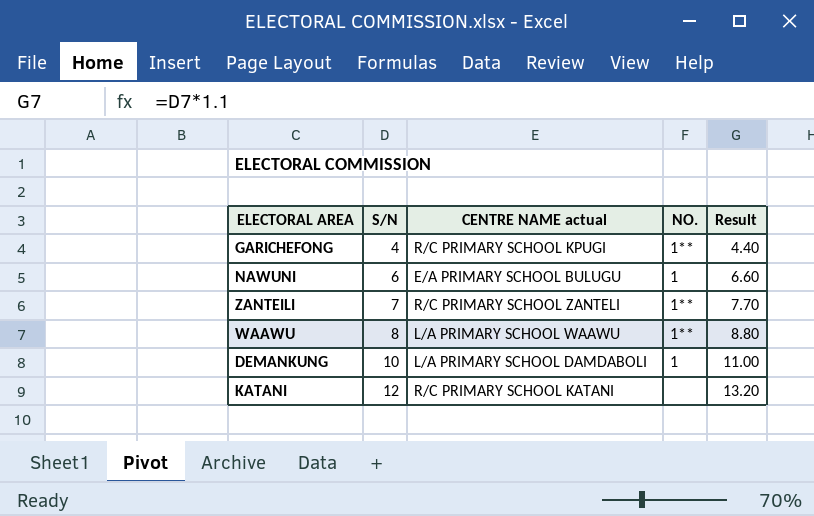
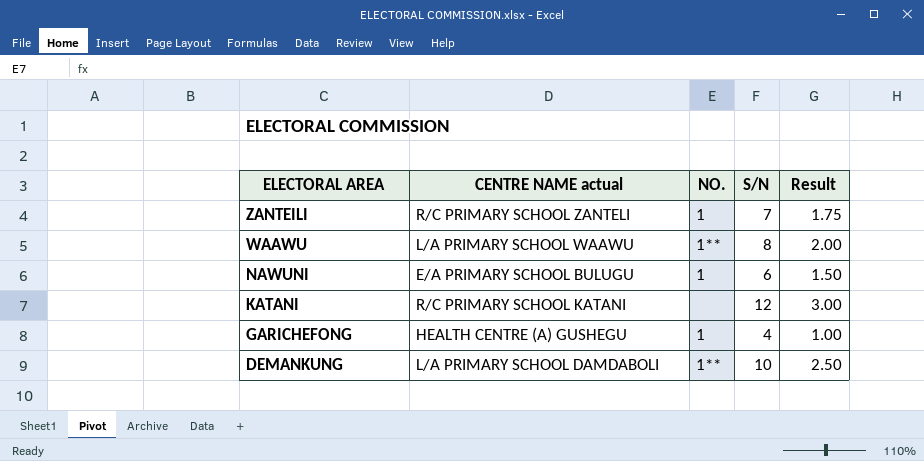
row order: S/N ascending -> ELECTORAL AREA descending
column S/N | position: 2 -> 4
column Result | formula: [S/N] * 1.1 -> [S/N] * 0.25
ZANTEILI | NO.: 1** -> 1
GARICHEFONG | CENTRE NAME actual: R/C PRIMARY SCHOOL KPUGI -> HEALTH CENTRE (A) GUSHEGU
GARICHEFONG | NO.: 1** -> 1
DEMANKUNG | NO.: 1 -> 1**

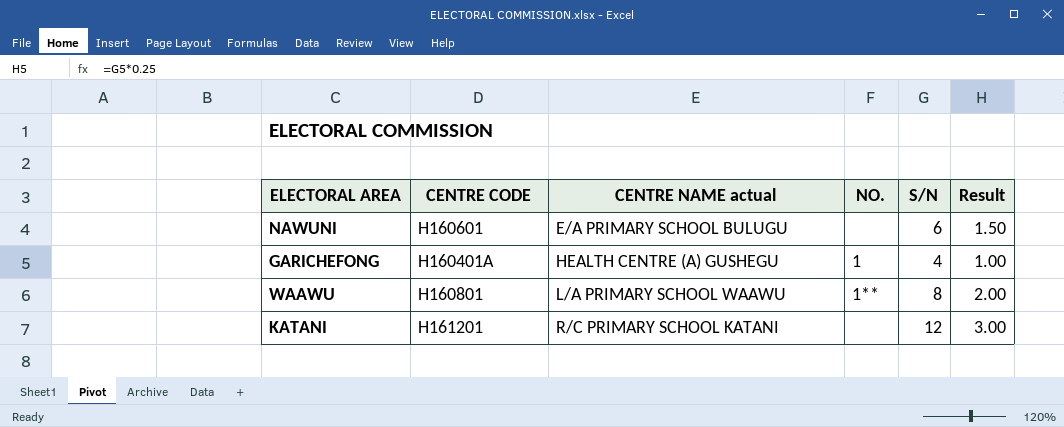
row order: ELECTORAL AREA descending -> CENTRE NAME actual ascending
column CENTRE CODE | position: none -> 2
row ZANTEILI: R/C PRIMARY SCHOOL ZANTELI | 1 | 7 | 1.75 -> none
row DEMANKUNG: L/A PRIMARY SCHOOL DAMDABOLI | 1** | 10 | 2.50 -> none
NAWUNI | NO.: 1 -> none

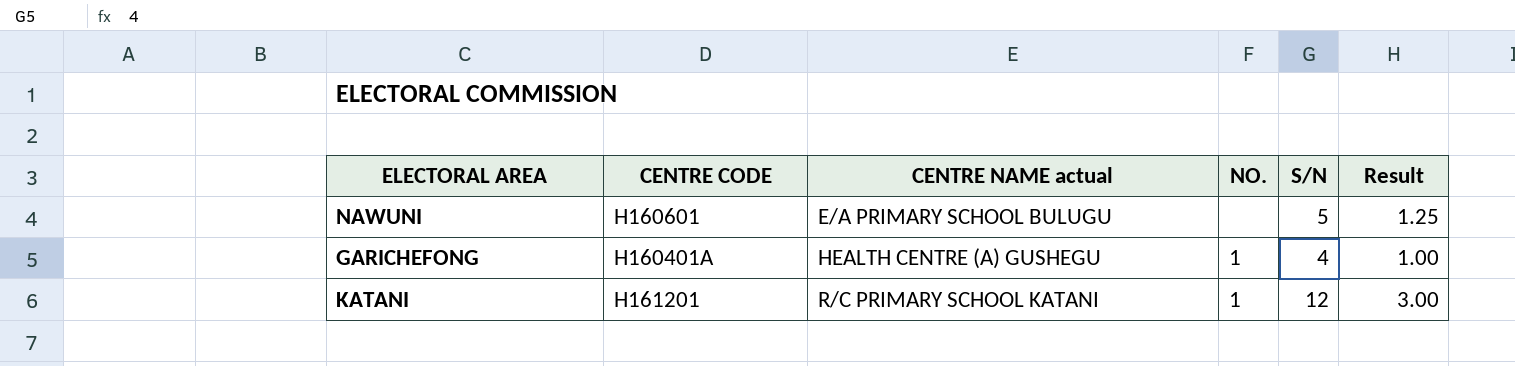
row WAAWU: H160801 | L/A PRIMARY SCHOOL WAAWU | 1** | 8 | 2.00 -> none
NAWUNI | S/N: 6 -> 5
NAWUNI | Result: 1.50 -> 1.25
KATANI | NO.: none -> 1

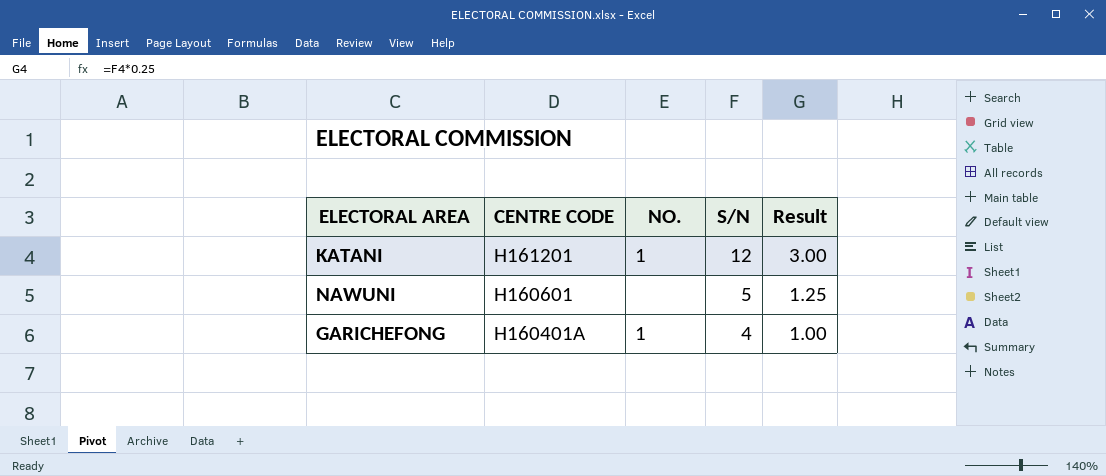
row order: CENTRE NAME actual ascending -> CENTRE CODE descending
column CENTRE NAME actual | position: 3 -> none

